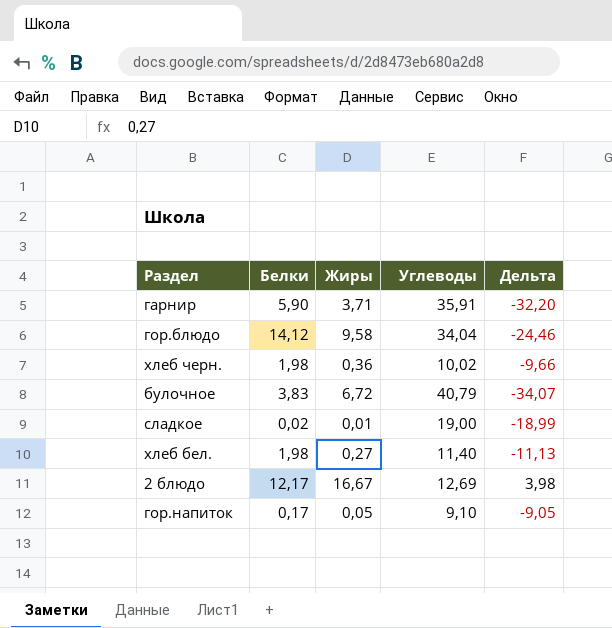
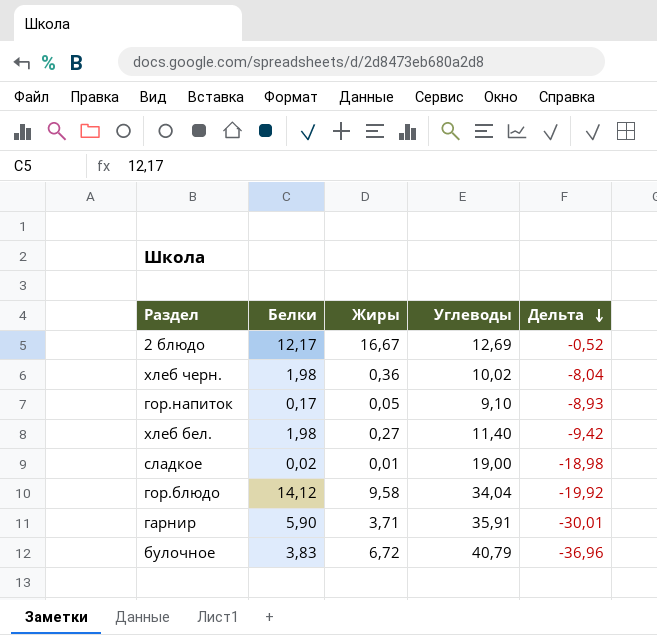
row order: none -> Дельта descending
column Дельта | formula: [Жиры] - [Углеводы] -> [Белки] - [Углеводы]

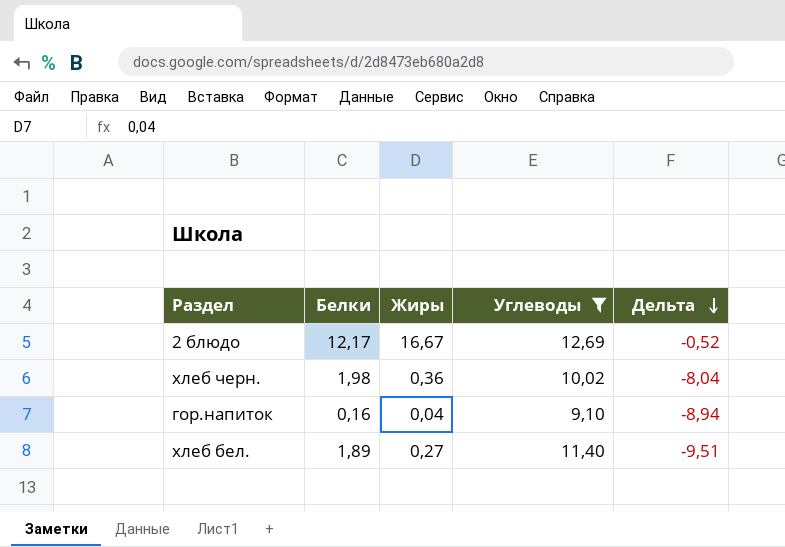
filter: none -> Углеводы <= 12,69
гор.напиток | Белки: 0,17 -> 0,16
гор.напиток | Жиры: 0,05 -> 0,04
гор.напиток | Дельта: -8,93 -> -8,94
хлеб бел. | Белки: 1,98 -> 1,89
хлеб бел. | Дельта: -9,42 -> -9,51

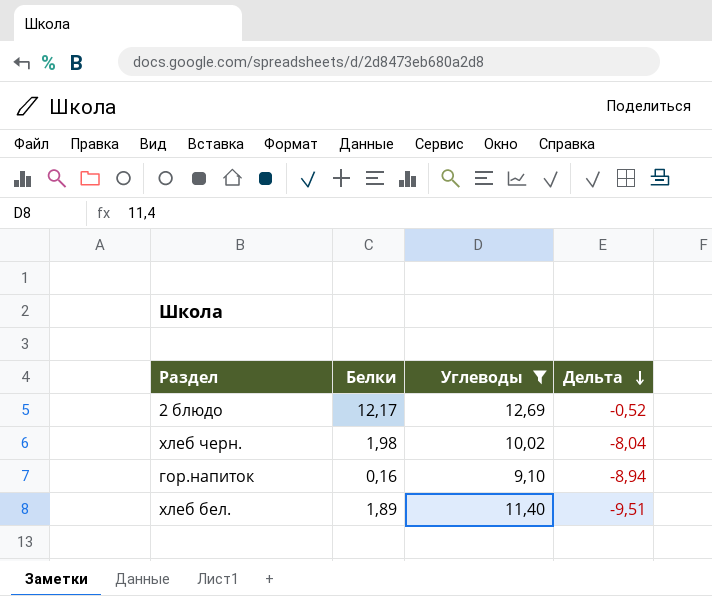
column Жиры | position: 3 -> none

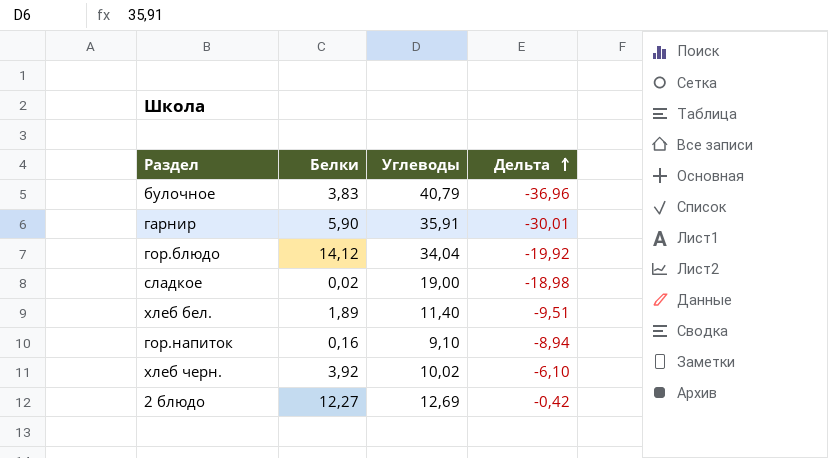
filter: Углеводы <= 12,69 -> none
row order: Дельта descending -> Дельта ascending
хлеб черн. | Белки: 1,98 -> 3,92
хлеб черн. | Дельта: -8,04 -> -6,10
2 блюдо | Белки: 12,17 -> 12,27
2 блюдо | Дельта: -0,52 -> -0,42

